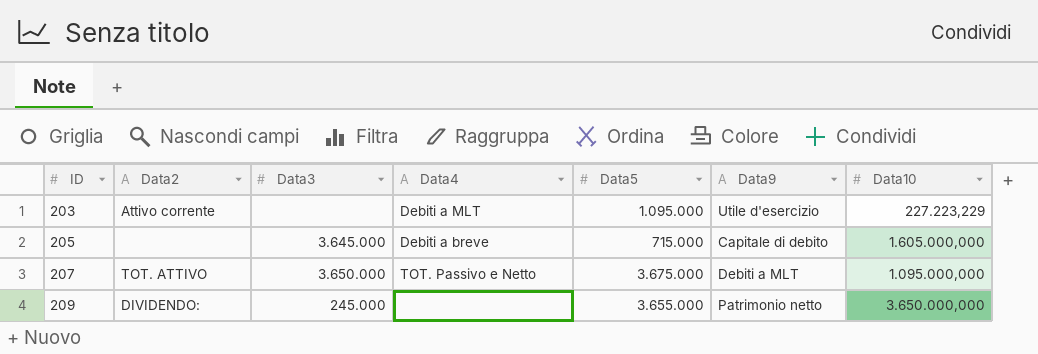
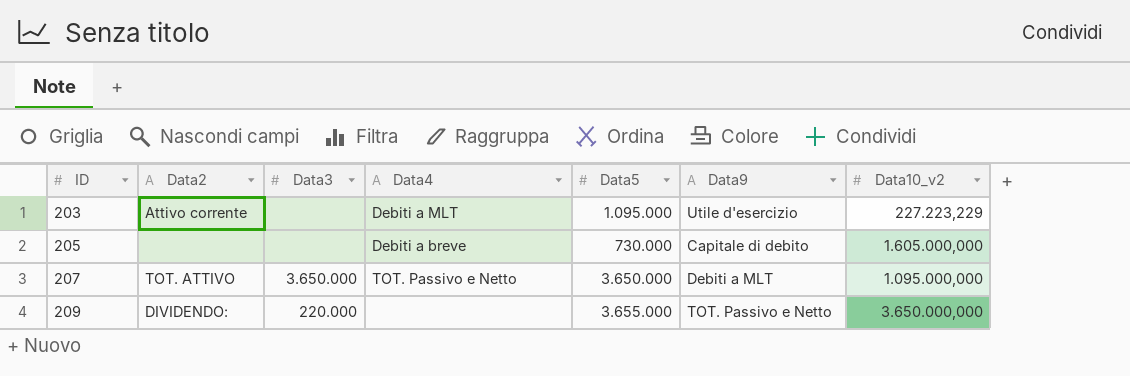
column name: Data10 -> Data10_v2
205 | Data3: 3.645.000 -> none
205 | Data5: 715.000 -> 730.000
207 | Data5: 3.675.000 -> 3.650.000
209 | Data3: 245.000 -> 220.000
209 | Data9: Patrimonio netto -> TOT. Passivo e Netto

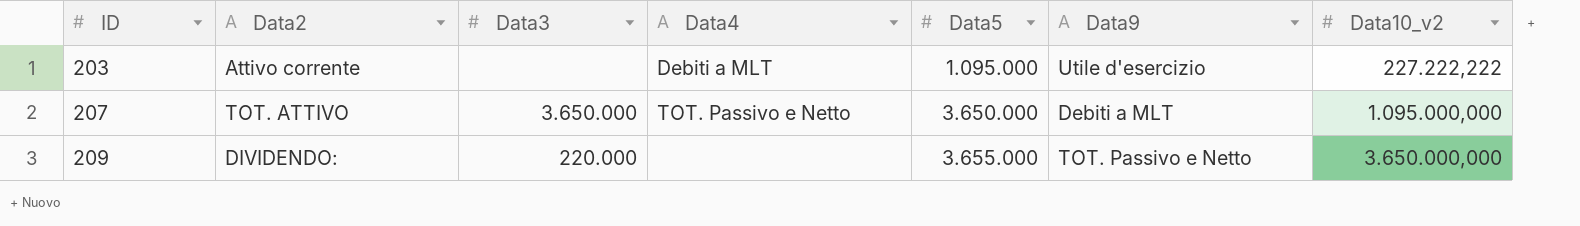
row 205: none | none | Debiti a breve | 730.000 | Capitale di debito | 1.605.000,000 -> none
203 | Data10_v2: 227.223,229 -> 227.222,222

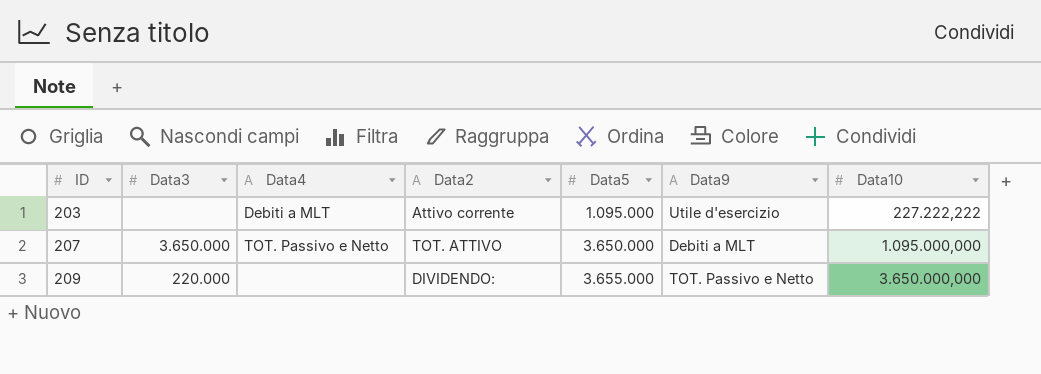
column Data2 | position: 2 -> 4
column name: Data10_v2 -> Data10

